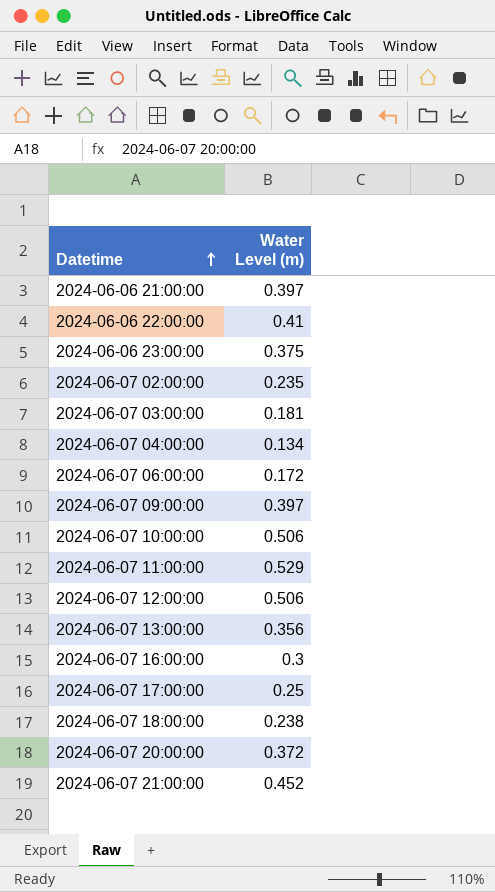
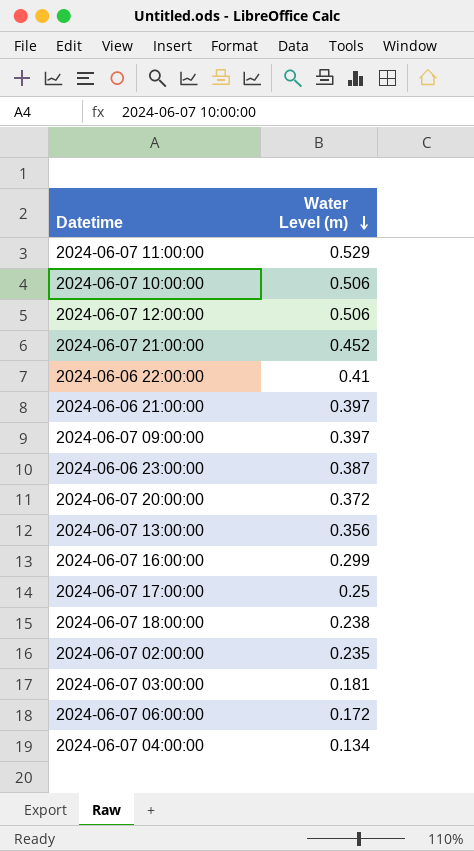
row order: Datetime ascending -> Water Level (m) descending
2024-06-06 23:00:00 | Water Level (m): 0.375 -> 0.387
2024-06-07 16:00:00 | Water Level (m): 0.3 -> 0.299

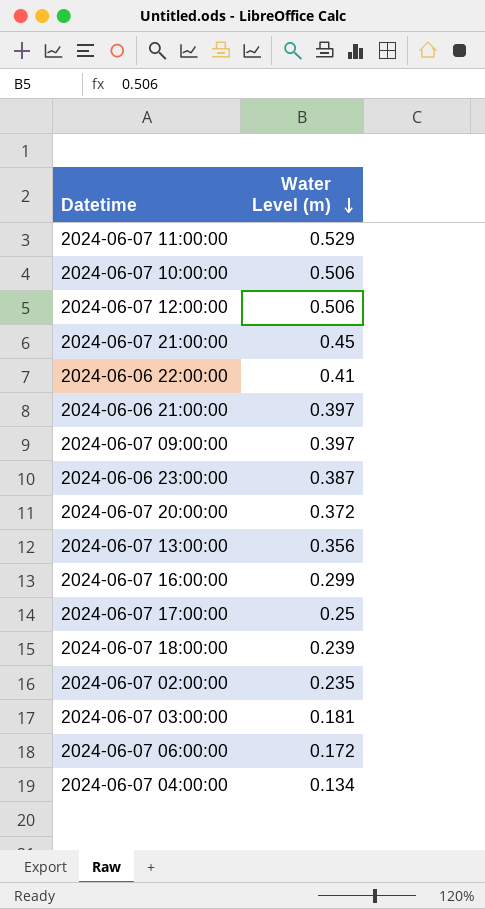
2024-06-07 21:00:00 | Water Level (m): 0.452 -> 0.45
2024-06-07 18:00:00 | Water Level (m): 0.238 -> 0.239

